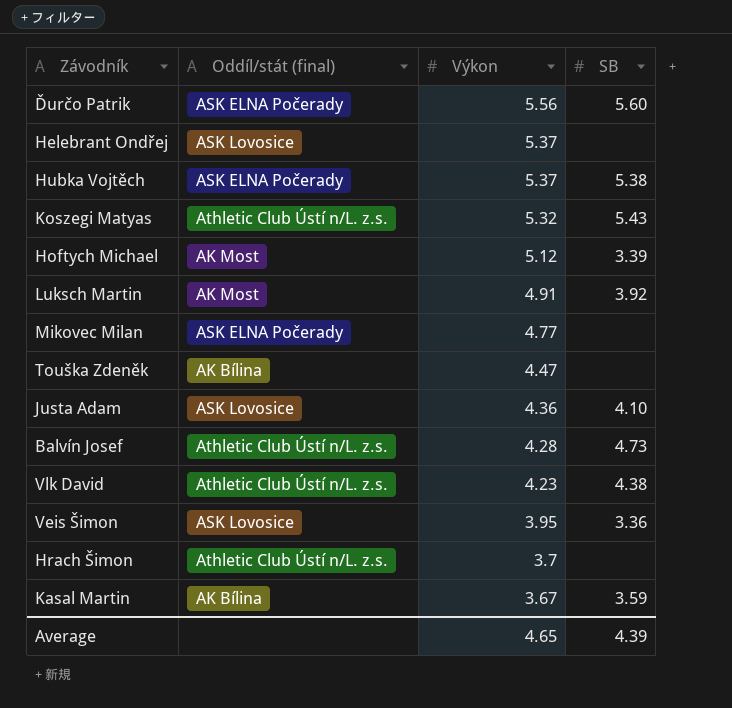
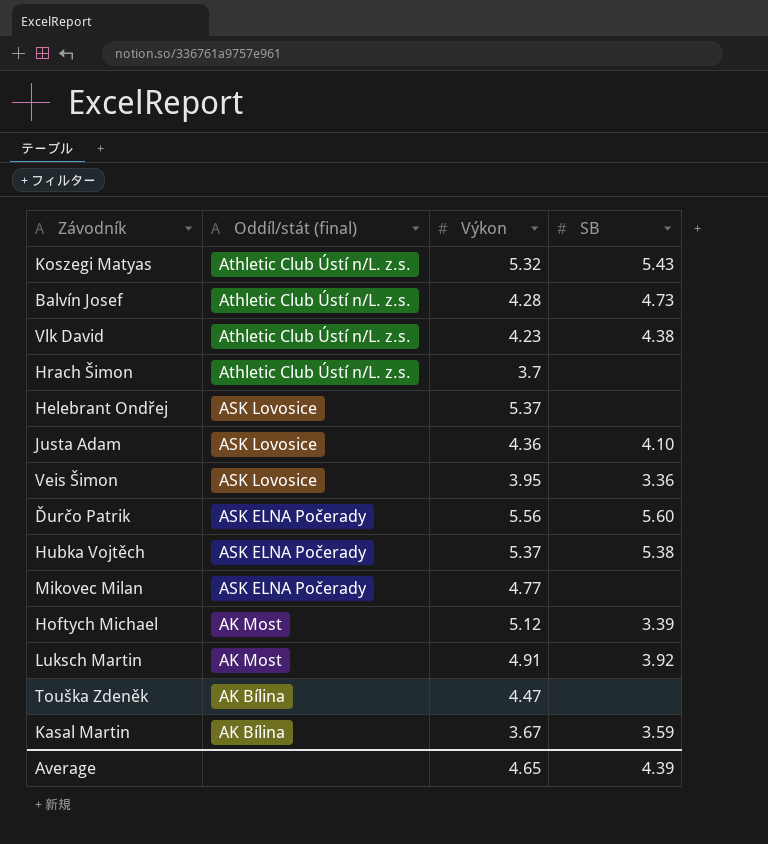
row order: Výkon descending -> Oddíl/stát (final) descending

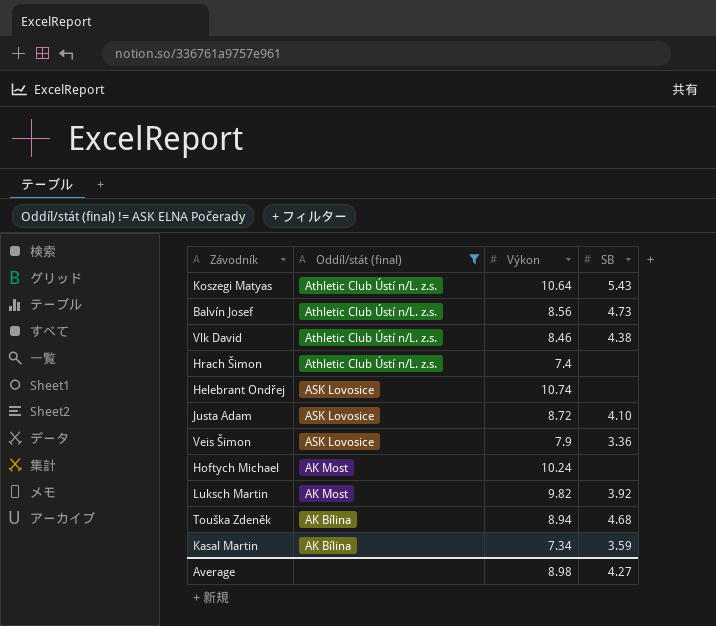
filter: none -> Oddíl/stát (final) != ASK ELNA Počerady
Koszegi Matyas | Výkon: 5.32 -> 10.64
Balvín Josef | Výkon: 4.28 -> 8.56
Vlk David | Výkon: 4.23 -> 8.46
Hrach Šimon | Výkon: 3.7 -> 7.4
Helebrant Ondřej | Výkon: 5.37 -> 10.74
Justa Adam | Výkon: 4.36 -> 8.72
Veis Šimon | Výkon: 3.95 -> 7.9
Hoftych Michael | Výkon: 5.12 -> 10.24
Hoftych Michael | SB: 3.39 -> none
Luksch Martin | Výkon: 4.91 -> 9.82
Touška Zdeněk | Výkon: 4.47 -> 8.94
Touška Zdeněk | SB: none -> 4.68
Kasal Martin | Výkon: 3.67 -> 7.34
Average | Výkon: 4.65 -> 8.98
Average | SB: 4.39 -> 4.27

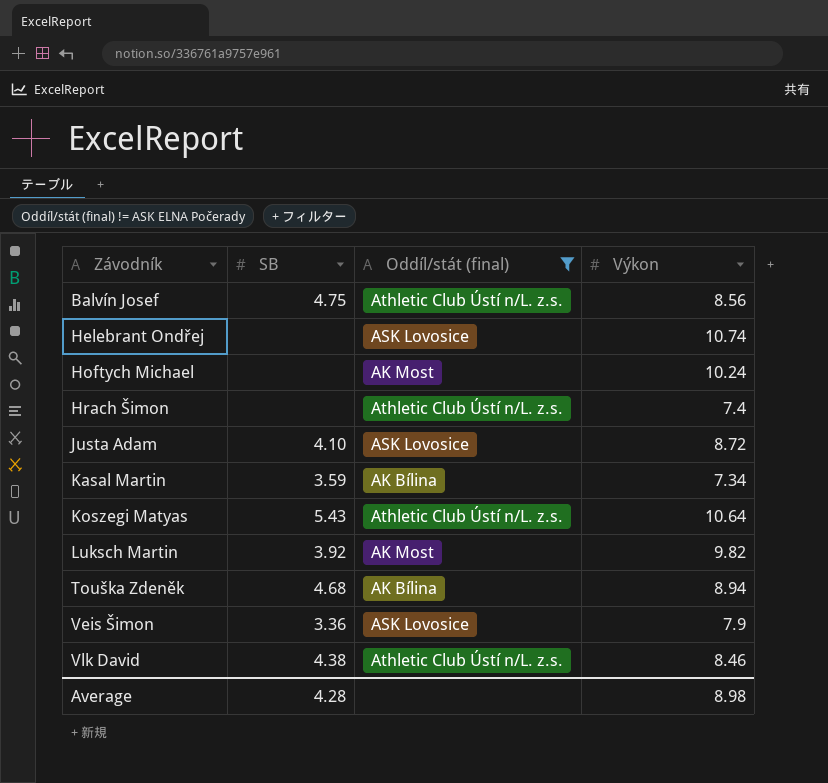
row order: Oddíl/stát (final) descending -> Závodník ascending
column SB | position: 4 -> 2
Balvín Josef | SB: 4.73 -> 4.75
Average | SB: 4.27 -> 4.28

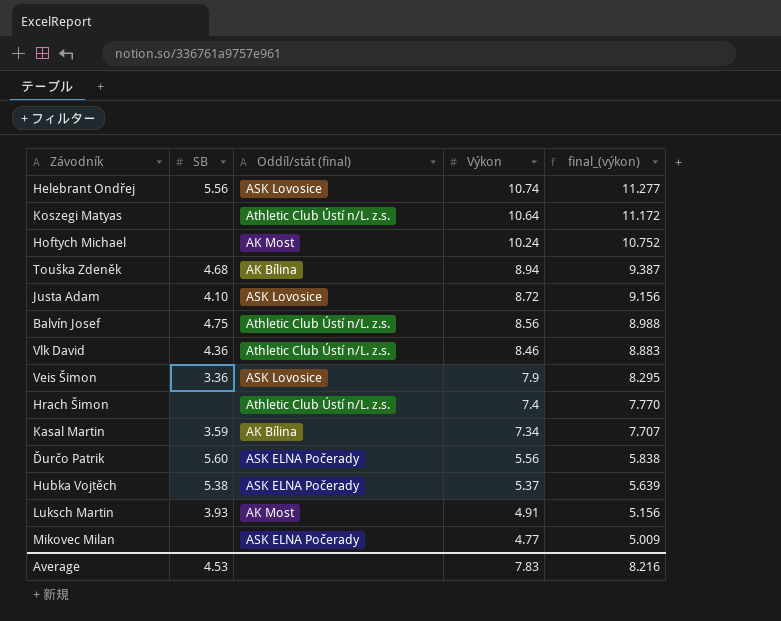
filter: Oddíl/stát (final) != ASK ELNA Počerady -> none
row order: Závodník ascending -> Výkon descending
column final_(výkon) | formula: none -> [Výkon] * 1.05
Helebrant Ondřej | SB: none -> 5.56
Koszegi Matyas | SB: 5.43 -> none
Vlk David | SB: 4.38 -> 4.36
Luksch Martin | SB: 3.92 -> 3.93
Luksch Martin | Výkon: 9.82 -> 4.91
Average | SB: 4.28 -> 4.53
Average | Výkon: 8.98 -> 7.83

